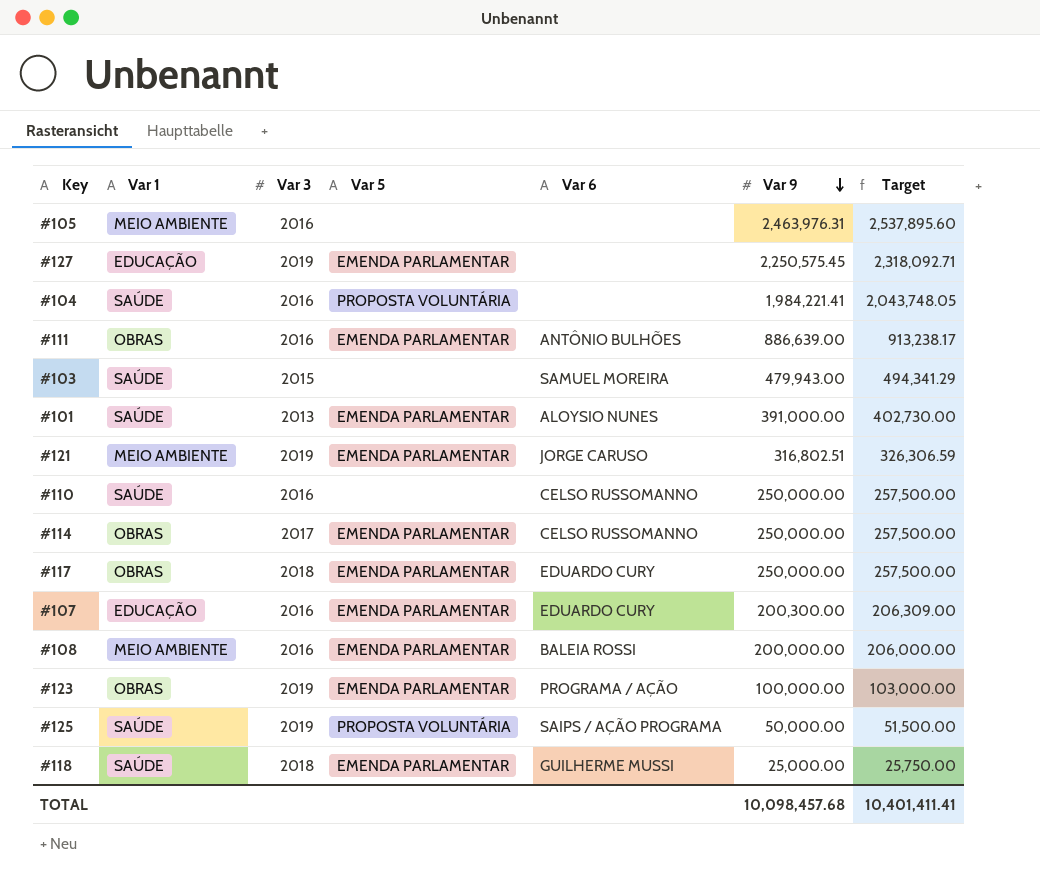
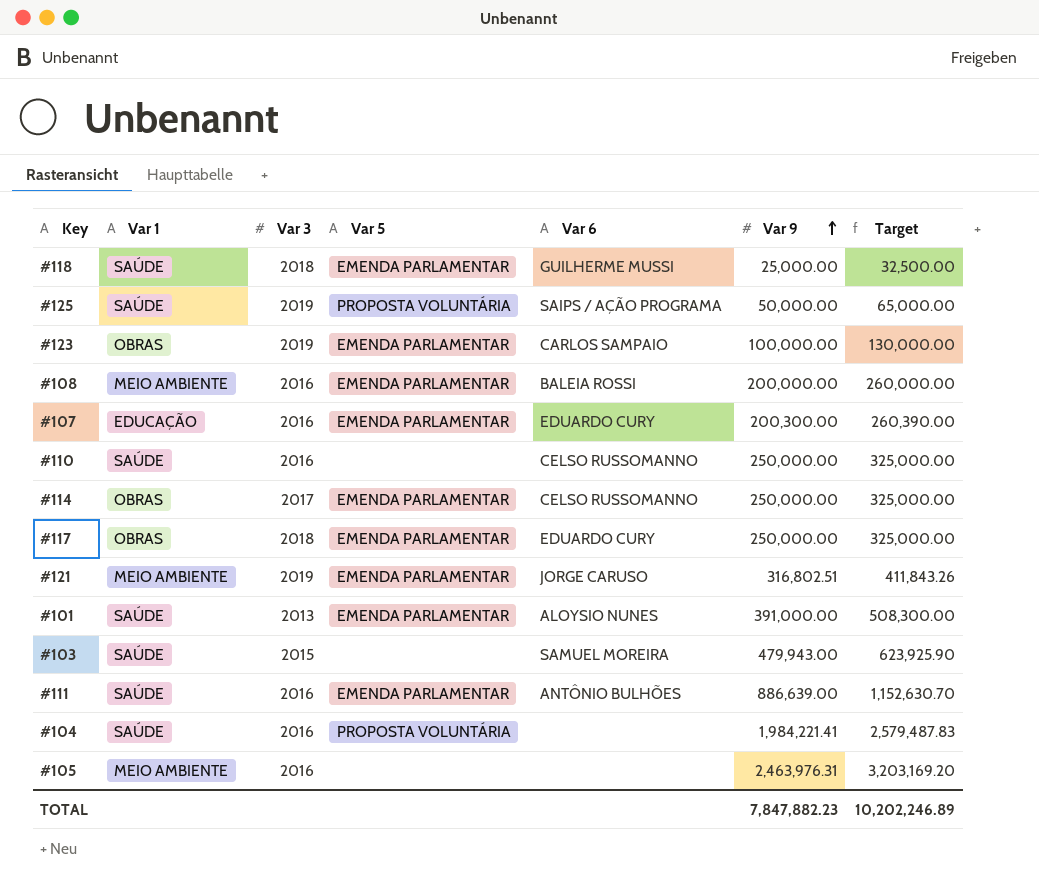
row order: Var 9 descending -> Var 9 ascending
column Target | formula: [Var 9] * 1.03 -> [Var 9] * 1.3
row #127: EDUCAÇÃO | 2019 | EMENDA PARLAMENTAR | none | 2,250,575.45 | 2,318,092.71 -> none
#123 | Var 6: PROGRAMA / AÇÃO -> CARLOS SAMPAIO
#111 | Var 1: OBRAS -> SAÚDE
TOTAL | Var 9: 10,098,457.68 -> 7,847,882.23
TOTAL | Target: 10,401,411.41 -> 10,202,246.89

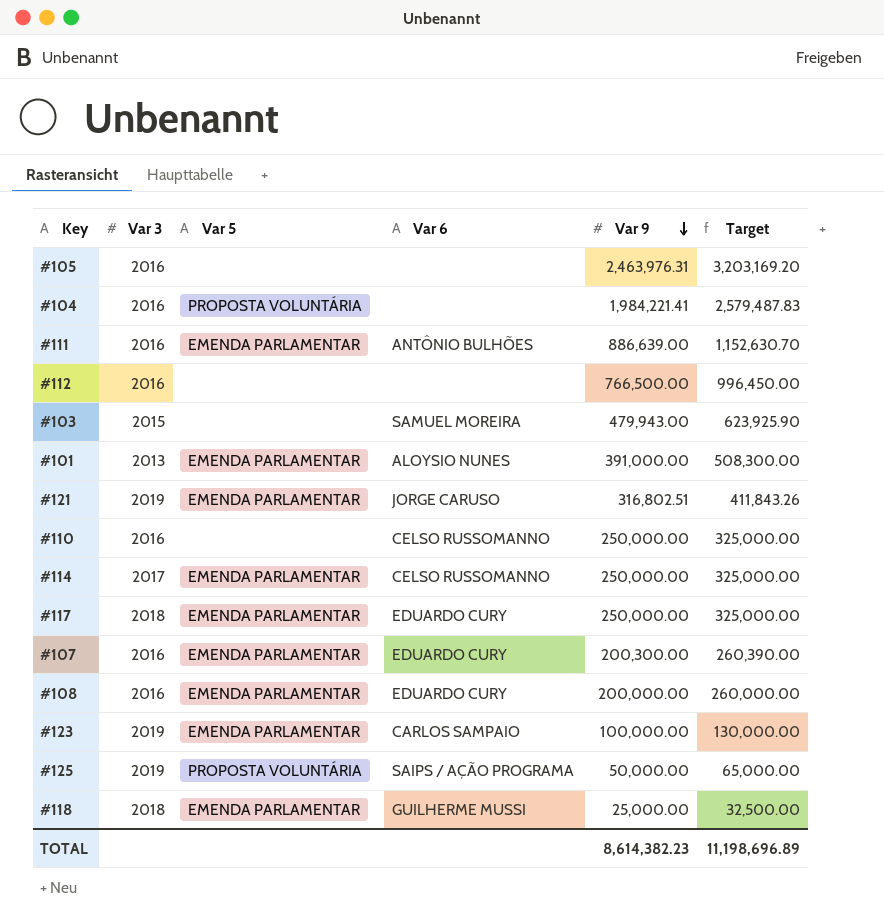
row order: Var 9 ascending -> Var 9 descending
column Var 1 | position: 2 -> none
row #112: none -> 2016 | none | none | 766,500.00 | 996,450.00
#108 | Var 6: BALEIA ROSSI -> EDUARDO CURY
TOTAL | Var 9: 7,847,882.23 -> 8,614,382.23
TOTAL | Target: 10,202,246.89 -> 11,198,696.89

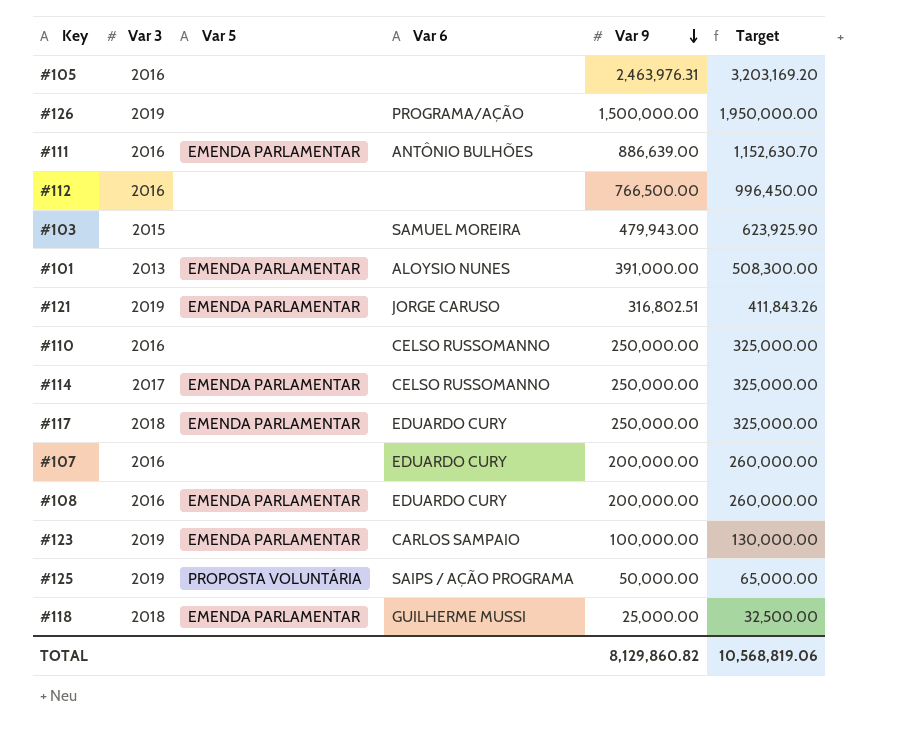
row #104: 2016 | PROPOSTA VOLUNTÁRIA | none | 1,984,221.41 | 2,579,487.83 -> none
row #126: none -> 2019 | none | PROGRAMA/AÇÃO | 1,500,000.00 | 1,950,000.00
#107 | Var 5: EMENDA PARLAMENTAR -> none
#107 | Var 9: 200,300.00 -> 200,000.00
#107 | Target: 260,390.00 -> 260,000.00
TOTAL | Var 9: 8,614,382.23 -> 8,129,860.82
TOTAL | Target: 11,198,696.89 -> 10,568,819.06

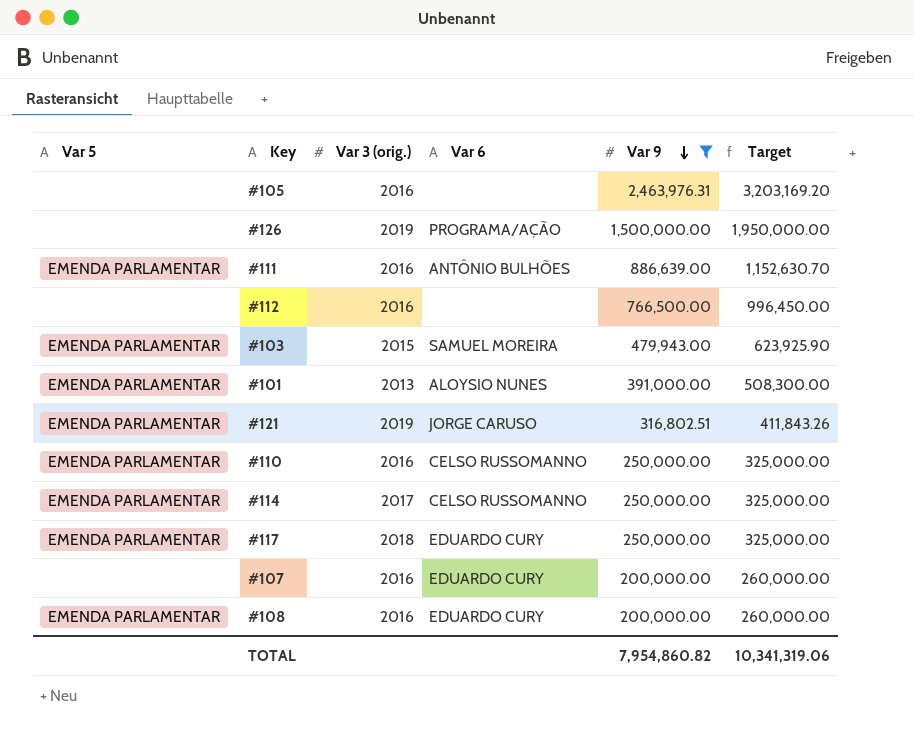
filter: none -> Var 9 >= 200,000.00
column Var 5 | position: 3 -> 1
column name: Var 3 -> Var 3 (orig.)
#103 | Var 5: none -> EMENDA PARLAMENTAR
#110 | Var 5: none -> EMENDA PARLAMENTAR
TOTAL | Var 9: 8,129,860.82 -> 7,954,860.82
TOTAL | Target: 10,568,819.06 -> 10,341,319.06

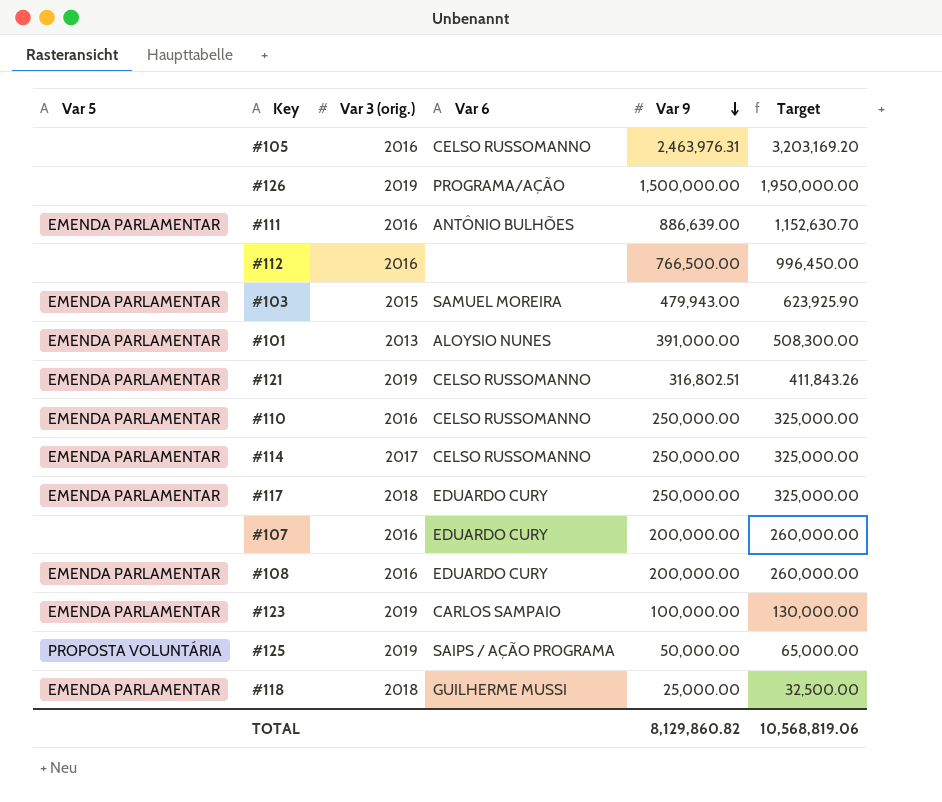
filter: Var 9 >= 200,000.00 -> none
#105 | Var 6: none -> CELSO RUSSOMANNO
#121 | Var 6: JORGE CARUSO -> CELSO RUSSOMANNO
TOTAL | Var 9: 7,954,860.82 -> 8,129,860.82
TOTAL | Target: 10,341,319.06 -> 10,568,819.06

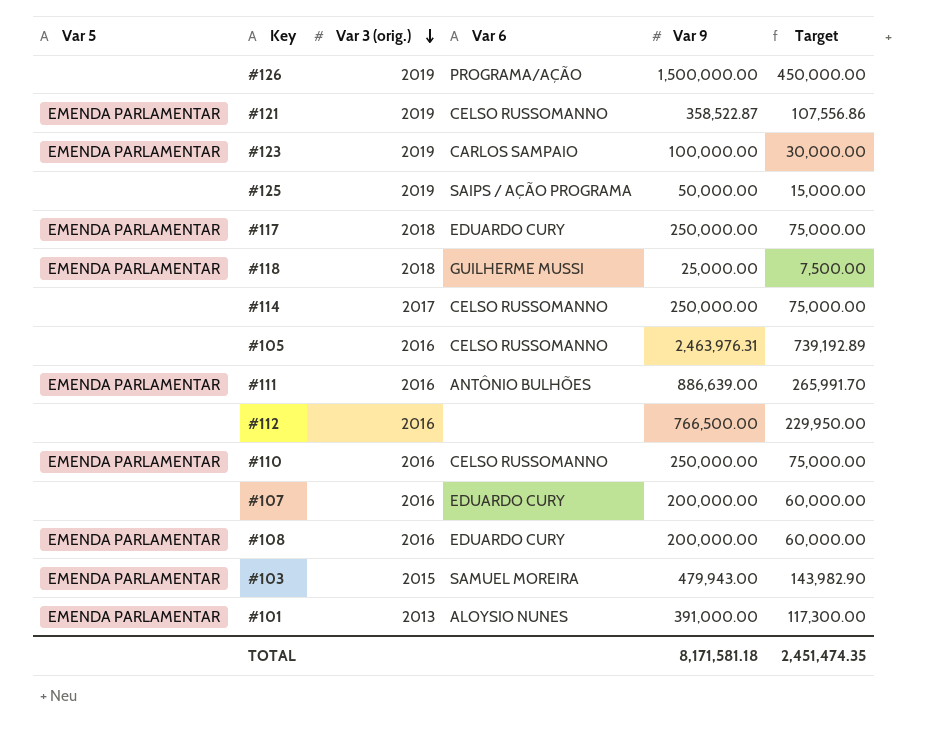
row order: Var 9 descending -> Var 3 (orig.) descending
column Target | formula: [Var 9] * 1.3 -> [Var 9] * 0.3
#121 | Var 9: 316,802.51 -> 358,522.87
#125 | Var 5: PROPOSTA VOLUNTÁRIA -> none
#114 | Var 5: EMENDA PARLAMENTAR -> none
TOTAL | Var 9: 8,129,860.82 -> 8,171,581.18
TOTAL | Target: 10,568,819.06 -> 2,451,474.35

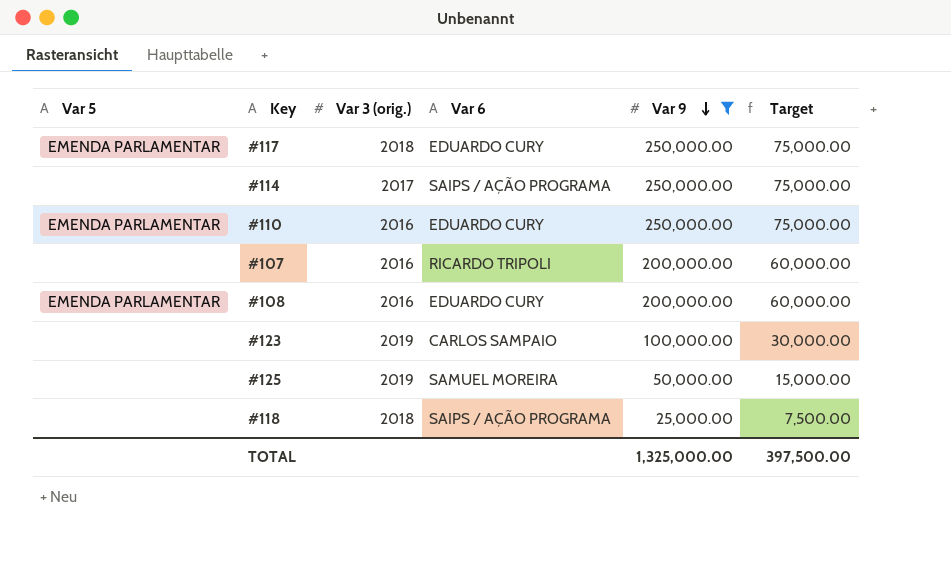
filter: none -> Var 9 <= 250,000.00
row order: Var 3 (orig.) descending -> Var 9 descending
#114 | Var 6: CELSO RUSSOMANNO -> SAIPS / AÇÃO PROGRAMA
#110 | Var 6: CELSO RUSSOMANNO -> EDUARDO CURY
#107 | Var 6: EDUARDO CURY -> RICARDO TRIPOLI
#123 | Var 5: EMENDA PARLAMENTAR -> none
#125 | Var 6: SAIPS / AÇÃO PROGRAMA -> SAMUEL MOREIRA
#118 | Var 5: EMENDA PARLAMENTAR -> none
#118 | Var 6: GUILHERME MUSSI -> SAIPS / AÇÃO PROGRAMA
TOTAL | Var 9: 8,171,581.18 -> 1,325,000.00
TOTAL | Target: 2,451,474.35 -> 397,500.00

